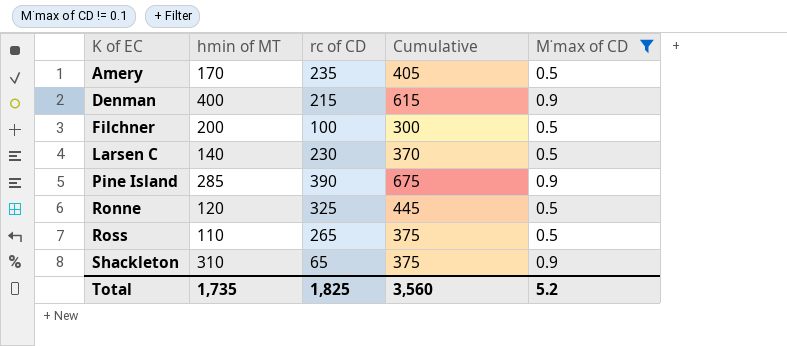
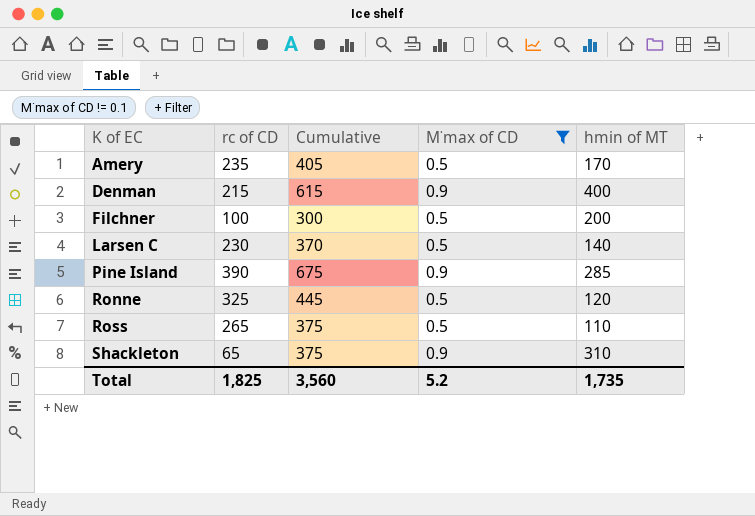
column hmin of MT | position: 2 -> 5

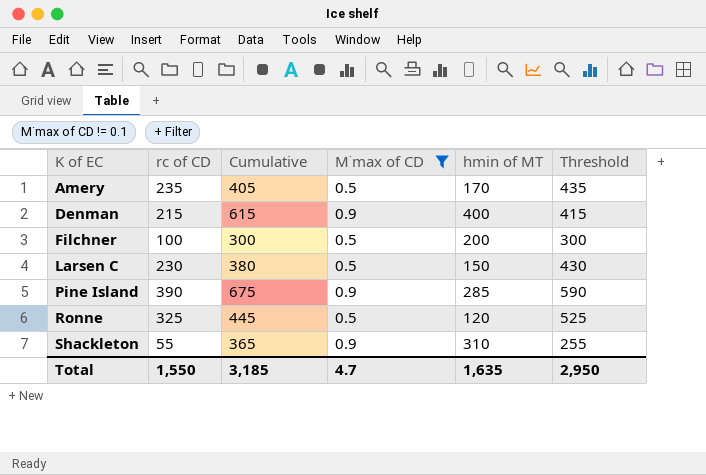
column Threshold | formula: none -> [rc of CD] + 200
row Ross: 265 | 375 | 0.5 | 110 -> none
Larsen C | Cumulative: 370 -> 380
Larsen C | hmin of MT: 140 -> 150
Shackleton | rc of CD: 65 -> 55
Shackleton | Cumulative: 375 -> 365
Total | rc of CD: 1,825 -> 1,550
Total | Cumulative: 3,560 -> 3,185
Total | M˙max of CD: 5.2 -> 4.7
Total | hmin of MT: 1,735 -> 1,635

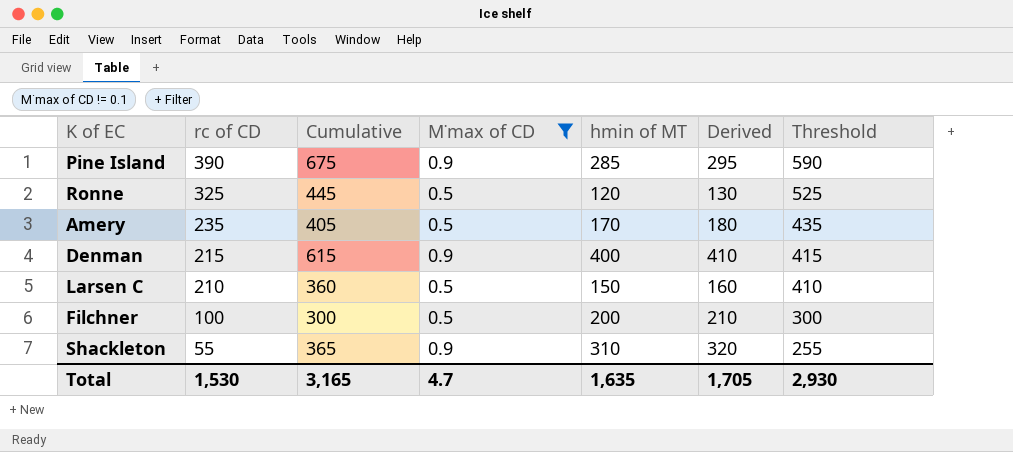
row order: K of EC ascending -> rc of CD descending
column Derived | formula: none -> [hmin of MT] + 10
Larsen C | rc of CD: 230 -> 210
Larsen C | Cumulative: 380 -> 360
Larsen C | Threshold: 430 -> 410
Total | rc of CD: 1,550 -> 1,530
Total | Cumulative: 3,185 -> 3,165
Total | Threshold: 2,950 -> 2,930

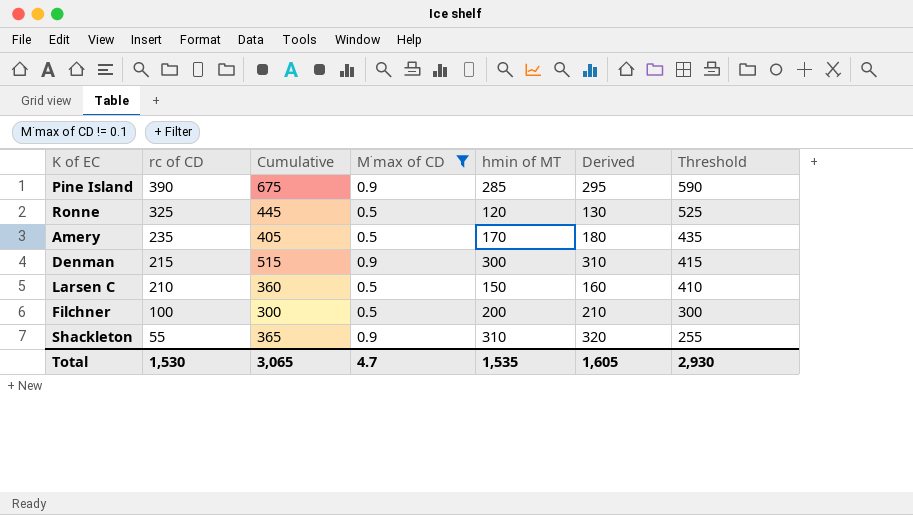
Denman | Cumulative: 615 -> 515
Denman | hmin of MT: 400 -> 300
Denman | Derived: 410 -> 310
Total | Cumulative: 3,165 -> 3,065
Total | hmin of MT: 1,635 -> 1,535
Total | Derived: 1,705 -> 1,605

